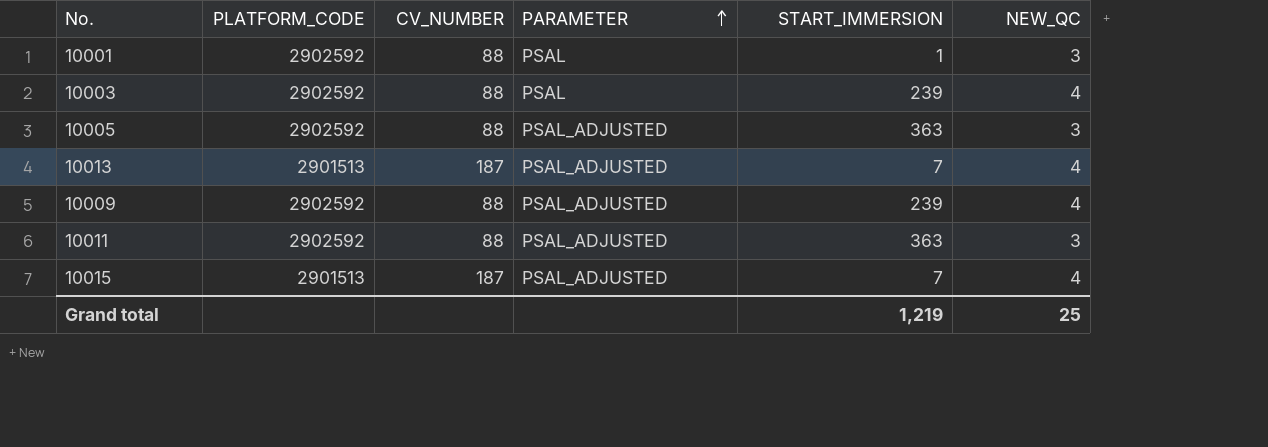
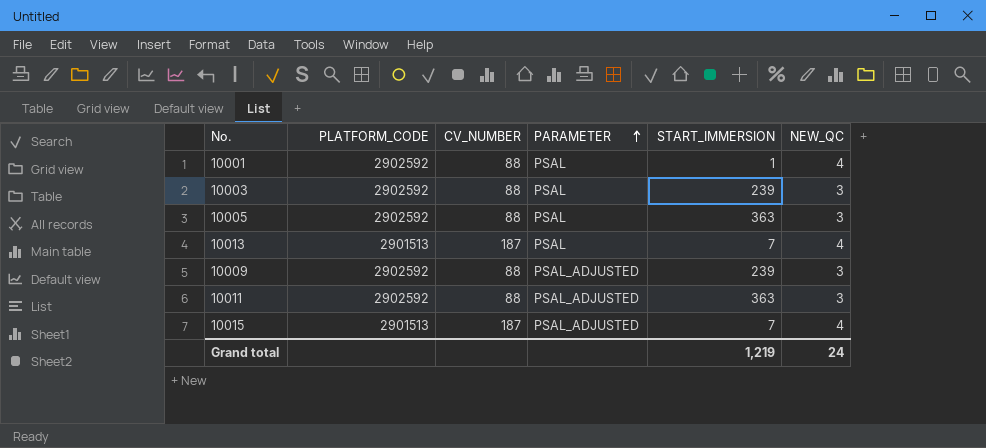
10001 | NEW_QC: 3 -> 4
10003 | NEW_QC: 4 -> 3
10005 | PARAMETER: PSAL_ADJUSTED -> PSAL
10013 | PARAMETER: PSAL_ADJUSTED -> PSAL
10009 | NEW_QC: 4 -> 3
Grand total | NEW_QC: 25 -> 24

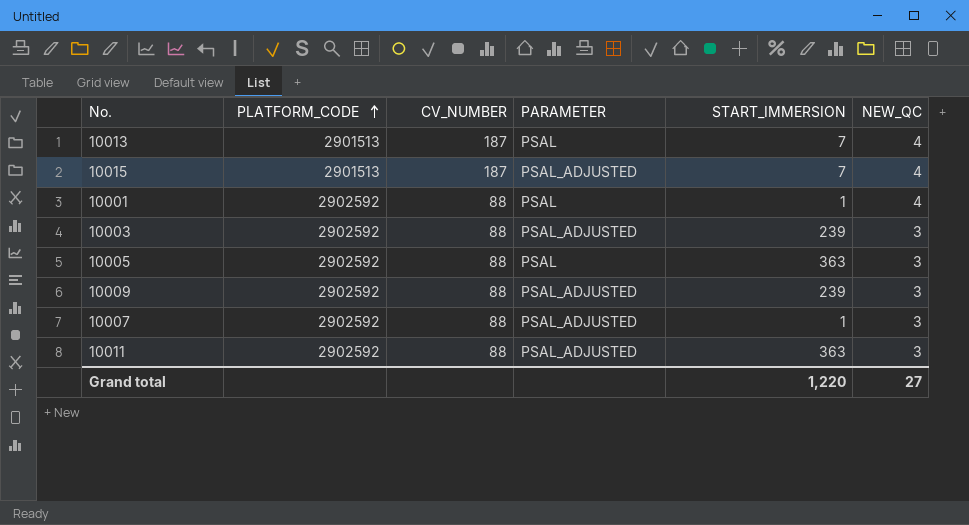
row order: PARAMETER ascending -> PLATFORM_CODE ascending
10003 | PARAMETER: PSAL -> PSAL_ADJUSTED
row 10007: none -> 2902592 | 88 | PSAL_ADJUSTED | 1 | 3
Grand total | START_IMMERSION: 1,219 -> 1,220
Grand total | NEW_QC: 24 -> 27

